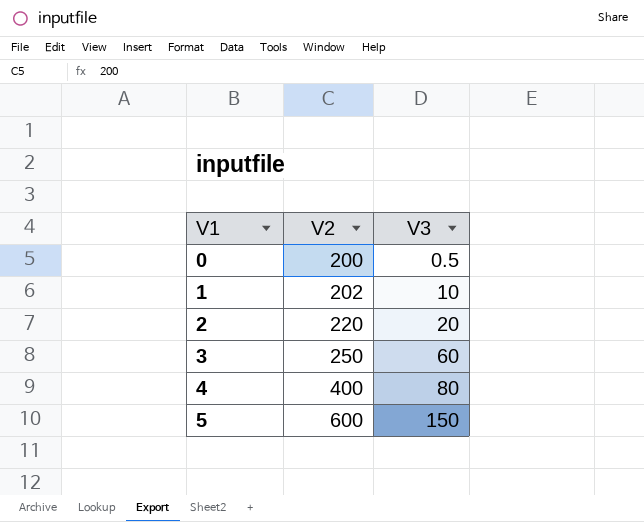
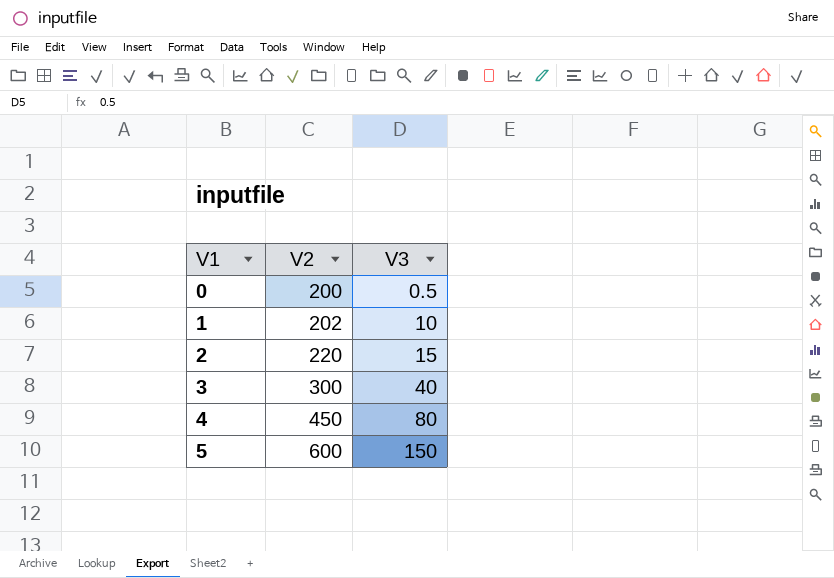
2 | V3: 20 -> 15
3 | V2: 250 -> 300
3 | V3: 60 -> 40
4 | V2: 400 -> 450

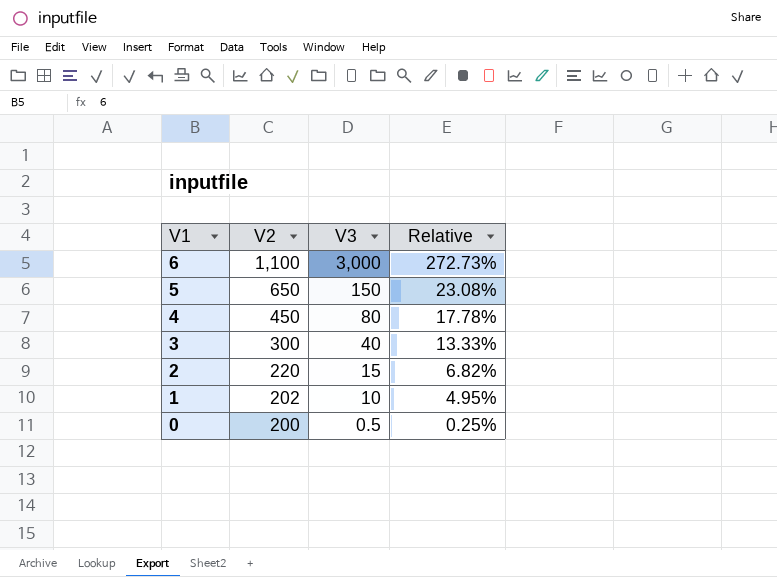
row order: V1 ascending -> V1 descending
column Relative | formula: none -> [V3] / [V2]
row 6: none -> 1,100 | 3,000 | 272.73%
5 | V2: 600 -> 650

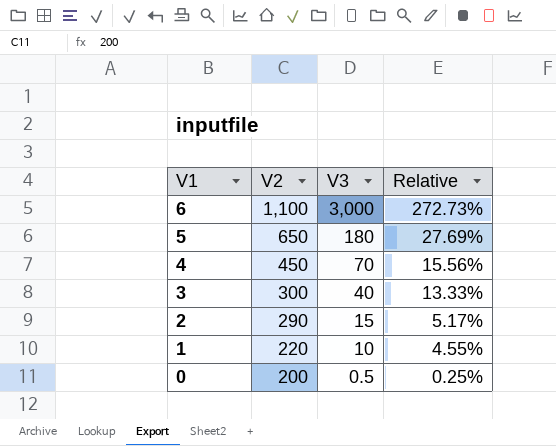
5 | V3: 150 -> 180
5 | Relative: 23.08% -> 27.69%
4 | V3: 80 -> 70
4 | Relative: 17.78% -> 15.56%
2 | V2: 220 -> 290
2 | Relative: 6.82% -> 5.17%
1 | V2: 202 -> 220
1 | Relative: 4.95% -> 4.55%

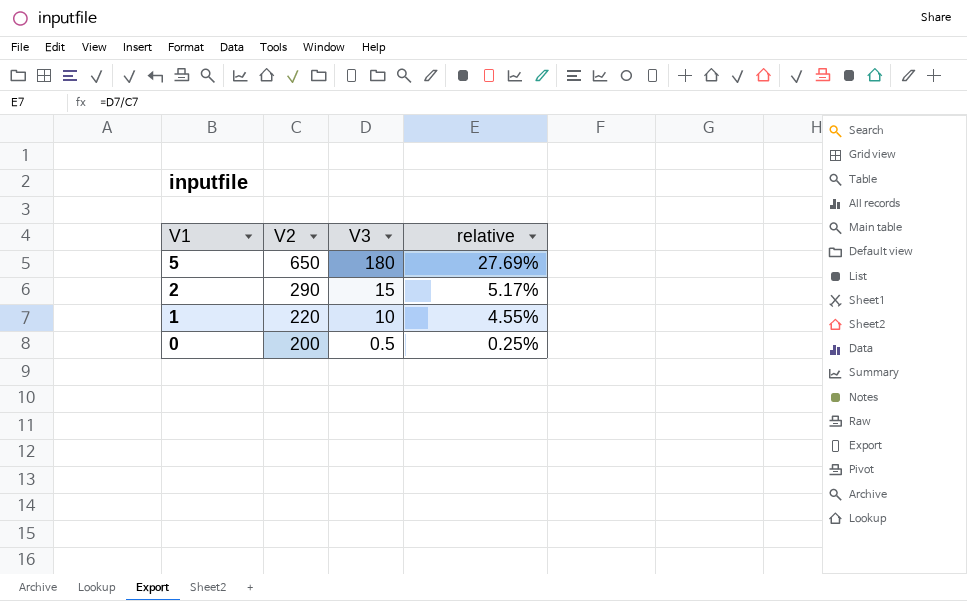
column name: Relative -> relative
row 6: 1,100 | 3,000 | 272.73% -> none
row 4: 450 | 70 | 15.56% -> none
row 3: 300 | 40 | 13.33% -> none

